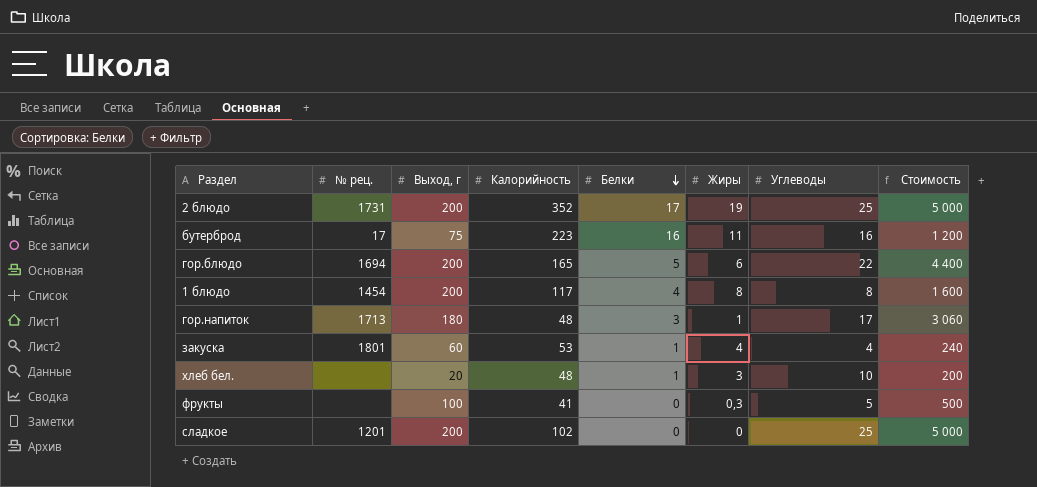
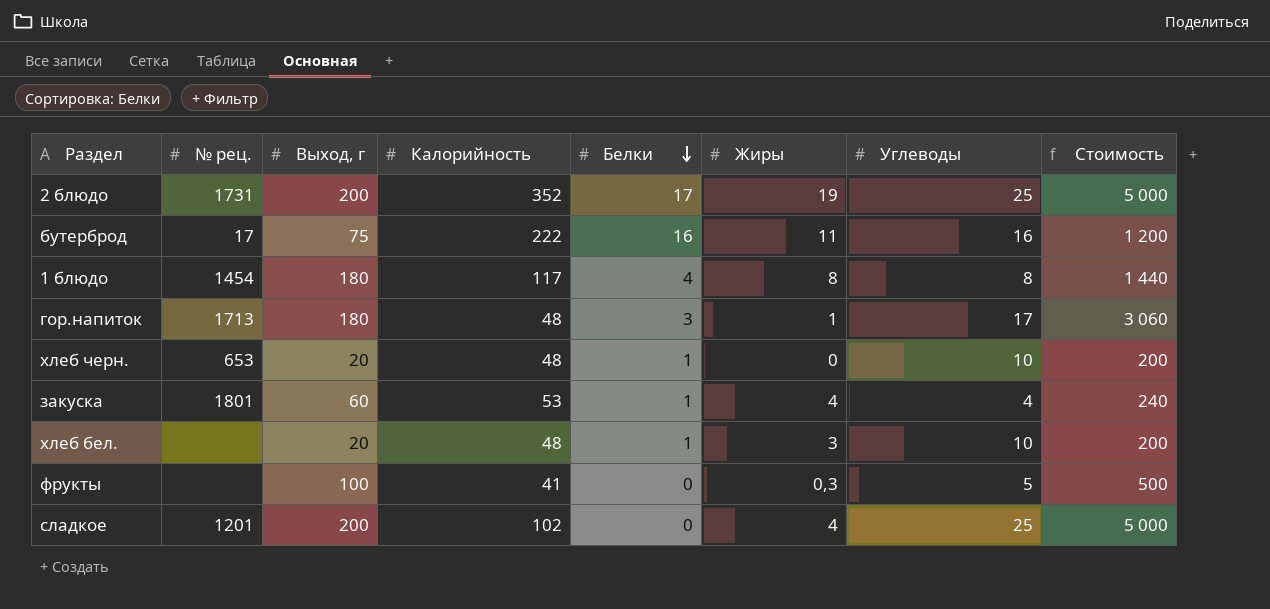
row гор.блюдо: 1694 | 200 | 165 | 5 | 6 | 22 | 4 400 -> none
бутерброд | Калорийность: 223 -> 222
1 блюдо | Выход, г: 200 -> 180
1 блюдо | Стоимость: 1 600 -> 1 440
row хлеб черн.: none -> 653 | 20 | 48 | 1 | 0 | 10 | 200
сладкое | Жиры: 0 -> 4

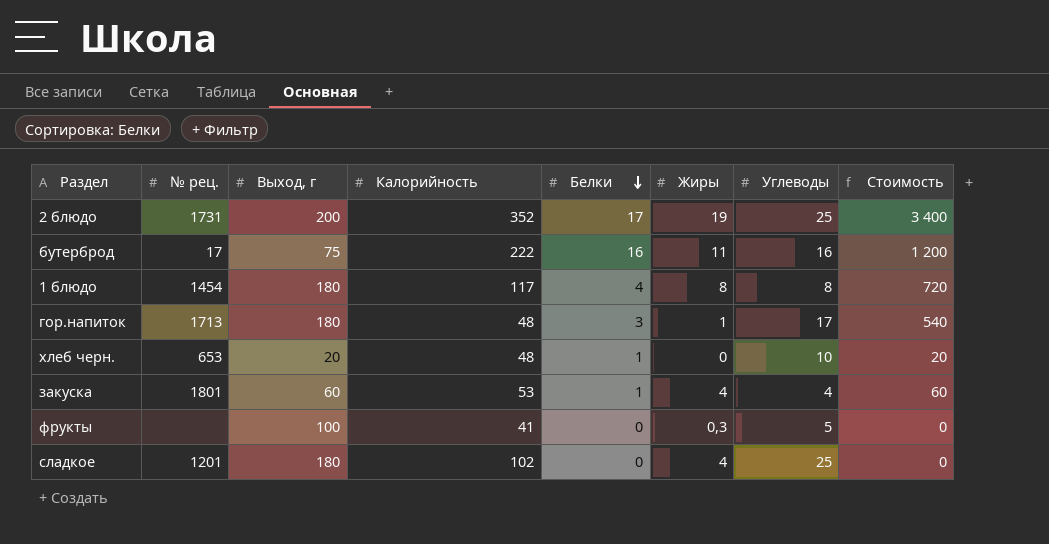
column Стоимость | formula: [Выход, г] * [Углеводы] -> [Выход, г] * [Белки]
row хлеб бел.: none | 20 | 48 | 1 | 3 | 10 | 200 -> none
сладкое | Выход, г: 200 -> 180

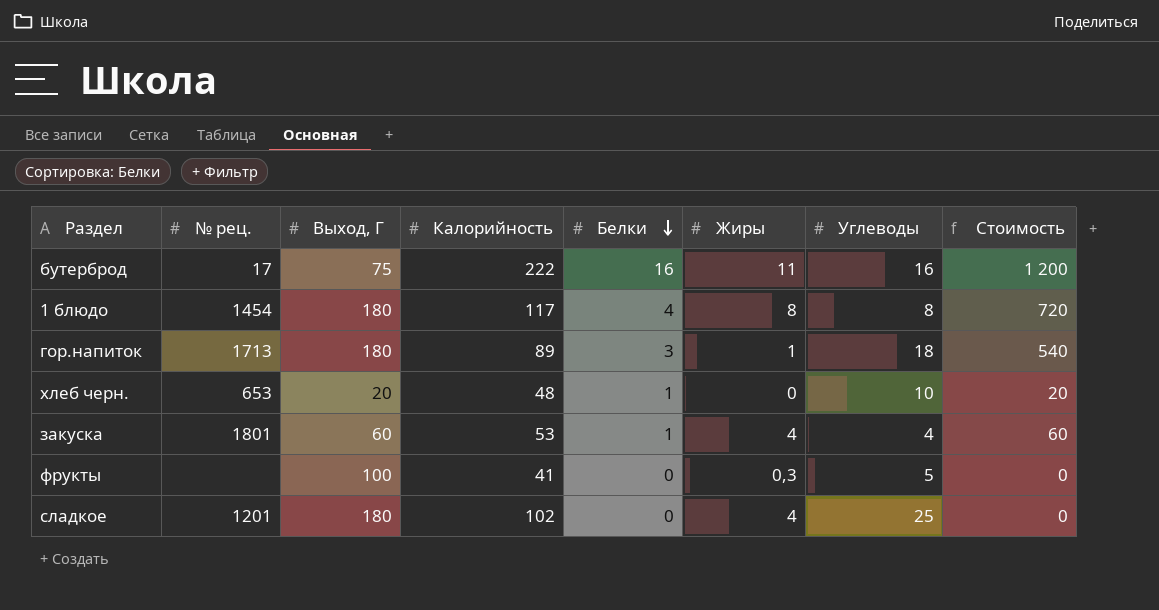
column name: Выход, г -> Выход, Г
row 2 блюдо: 1731 | 200 | 352 | 17 | 19 | 25 | 3 400 -> none
гор.напиток | Калорийность: 48 -> 89
гор.напиток | Углеводы: 17 -> 18

